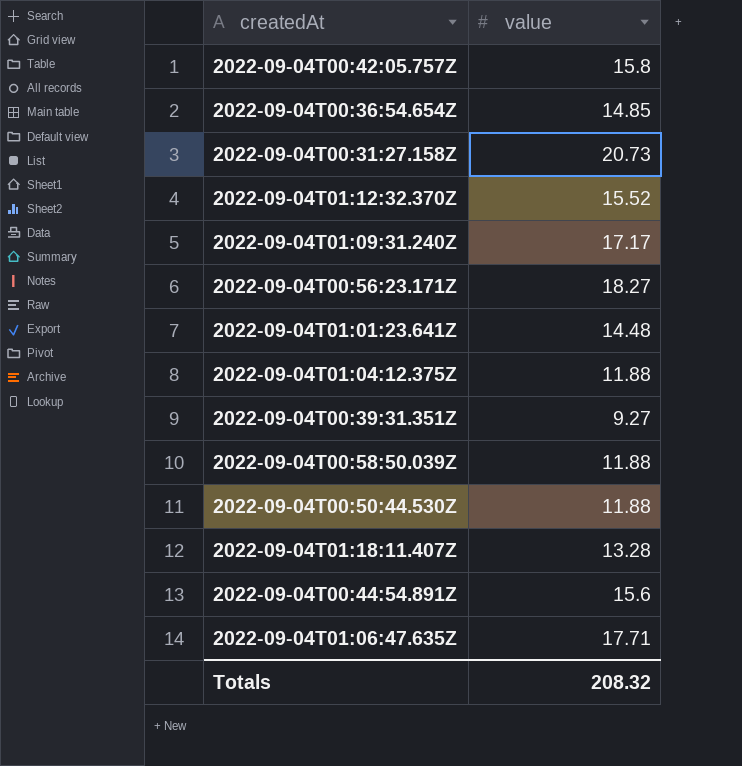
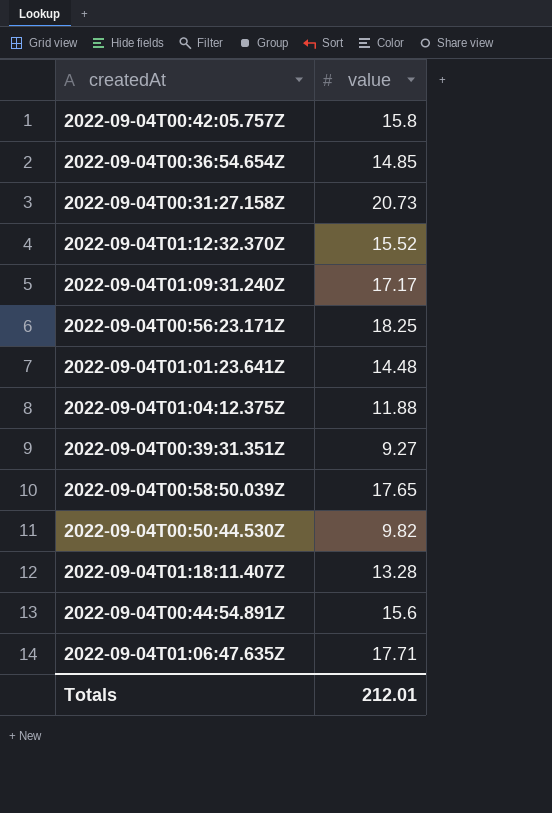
2022-09-04T00:56:23.171Z | value: 18.27 -> 18.25
2022-09-04T00:58:50.039Z | value: 11.88 -> 17.65
2022-09-04T00:50:44.530Z | value: 11.88 -> 9.82
Totals | value: 208.32 -> 212.01

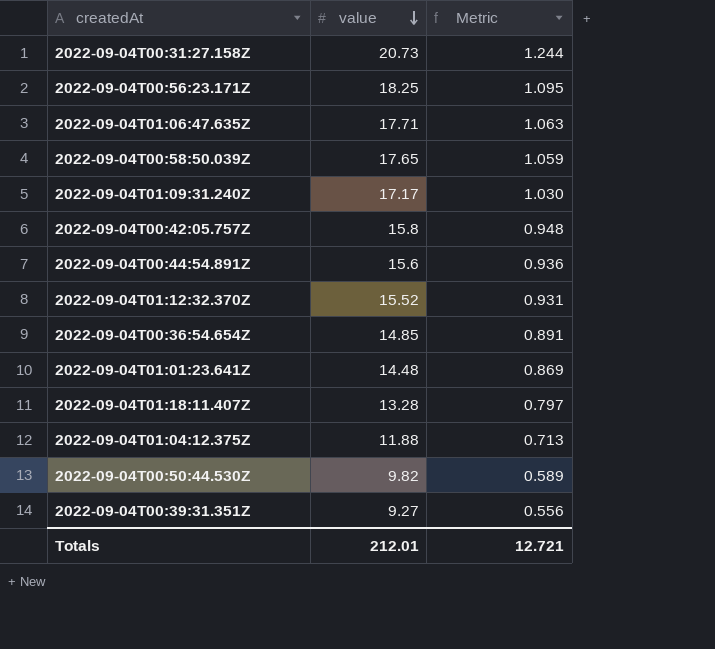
row order: none -> value descending
column Metric | formula: none -> [value] * 0.06

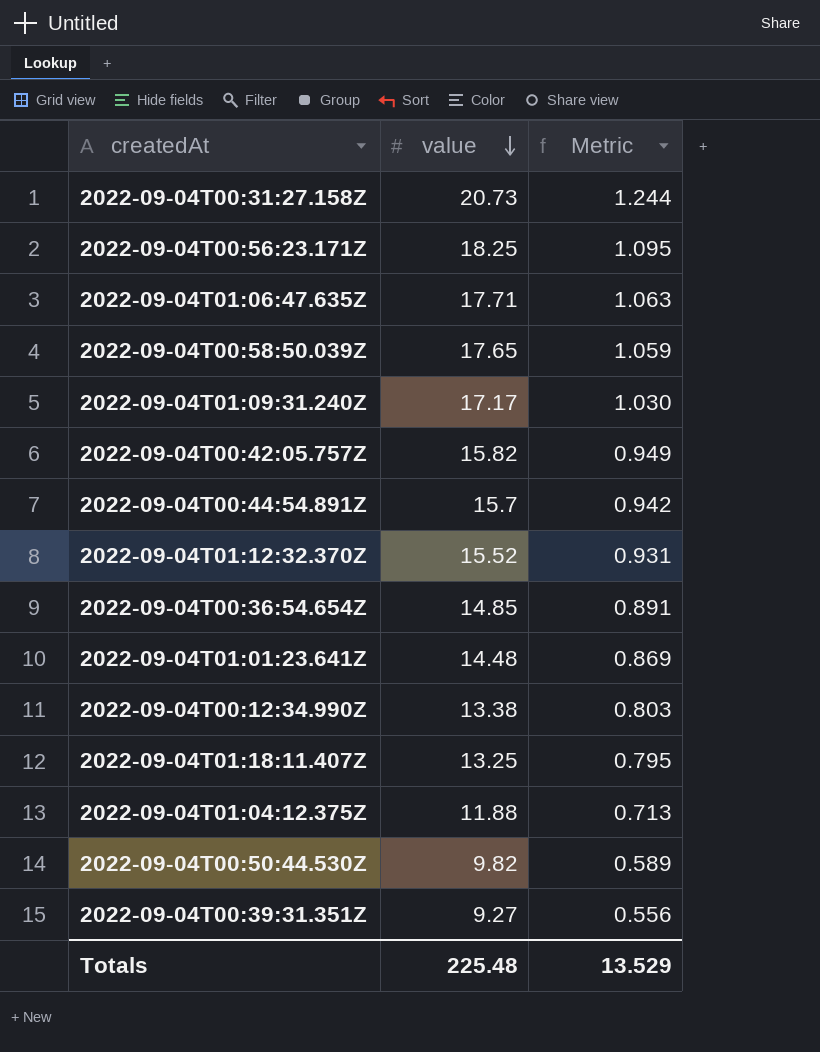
2022-09-04T00:42:05.757Z | value: 15.8 -> 15.82
2022-09-04T00:42:05.757Z | Metric: 0.948 -> 0.949
2022-09-04T00:44:54.891Z | value: 15.6 -> 15.7
2022-09-04T00:44:54.891Z | Metric: 0.936 -> 0.942
row 2022-09-04T00:12:34.990Z: none -> 13.38 | 0.803
2022-09-04T01:18:11.407Z | value: 13.28 -> 13.25
2022-09-04T01:18:11.407Z | Metric: 0.797 -> 0.795
Totals | value: 212.01 -> 225.48
Totals | Metric: 12.721 -> 13.529

